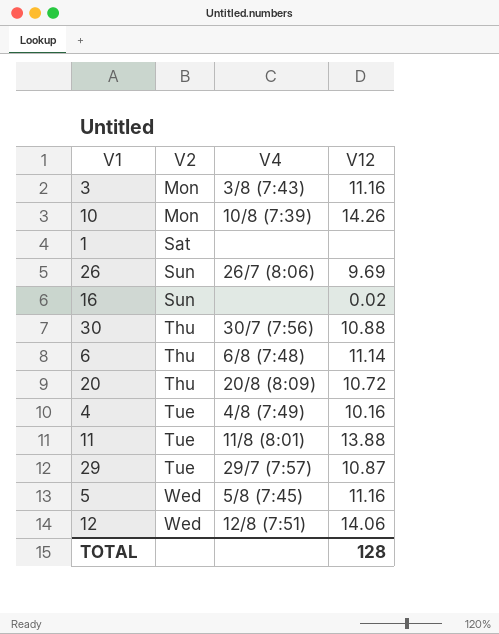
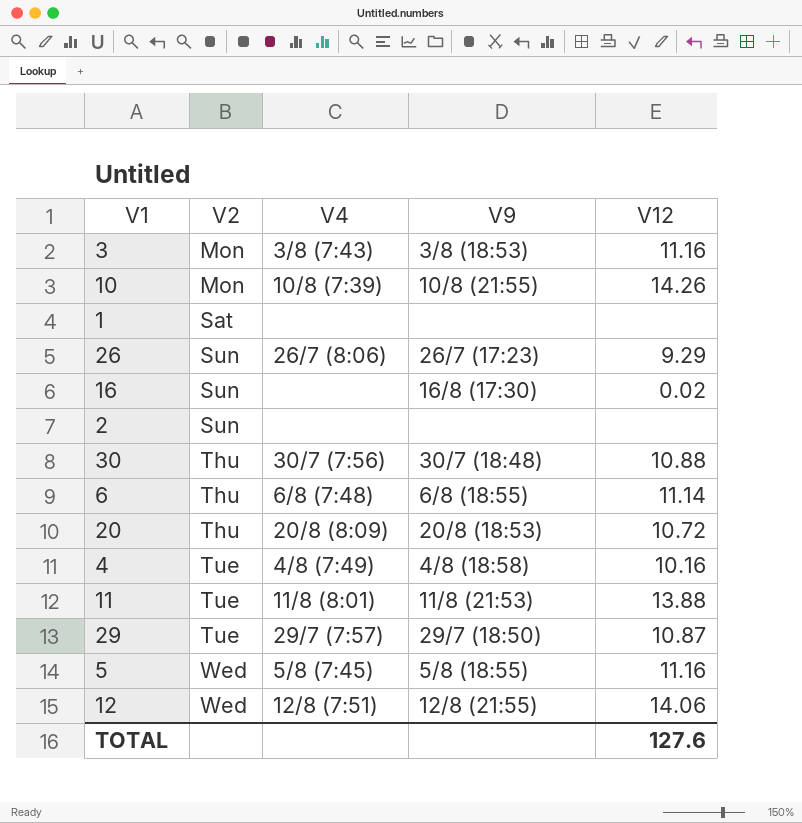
column V9 | position: none -> 4
26 | V12: 9.69 -> 9.29
row 2: none -> Sun | none | none | none
TOTAL | V12: 128 -> 127.6

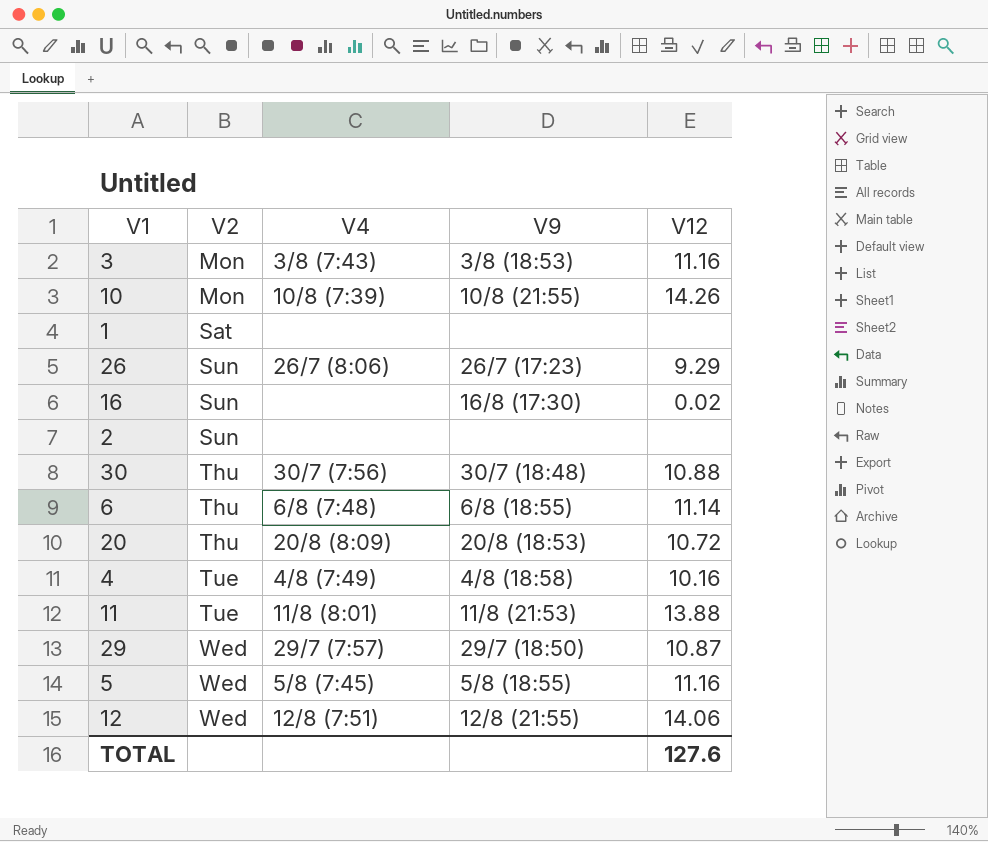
29 | V2: Tue -> Wed

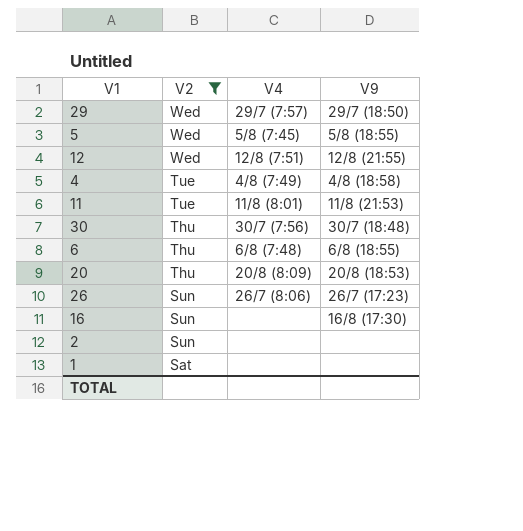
filter: none -> V2 != Mon
row order: V2 ascending -> V2 descending
column V12 | position: 5 -> none

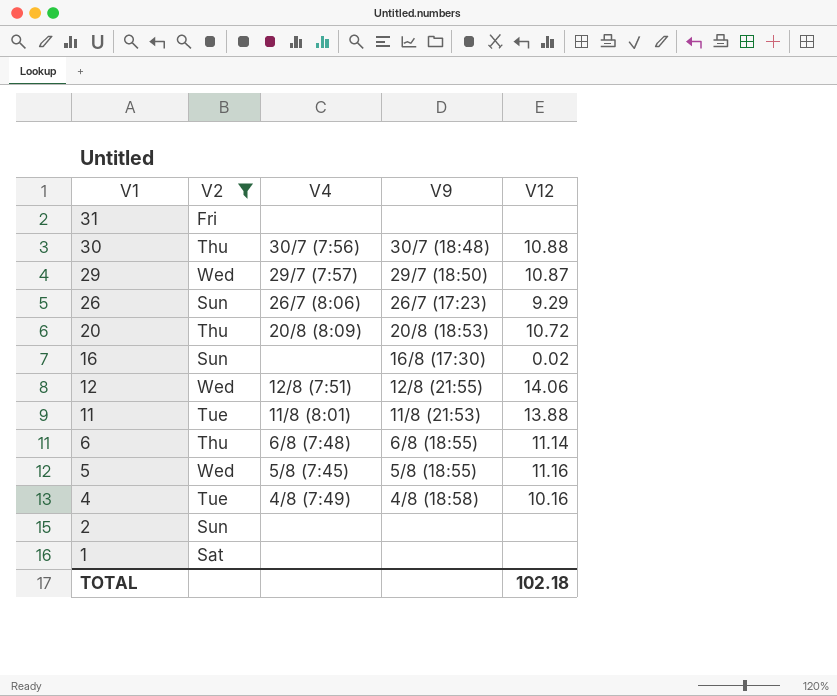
row order: V2 descending -> V1 descending
column V12 | position: none -> 5
row 31: none -> Fri | none | none | none

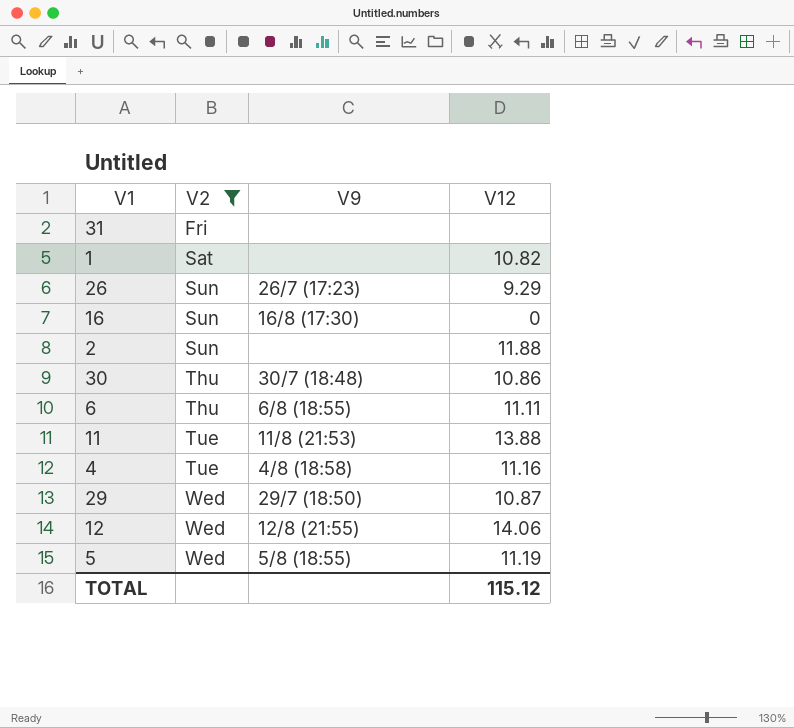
row order: V1 descending -> V2 ascending
column V4 | position: 3 -> none
row 20: Thu | 20/8 (8:09) | 20/8 (18:53) | 10.72 -> none
1 | V12: none -> 10.82
16 | V12: 0.02 -> 0
2 | V12: none -> 11.88
30 | V12: 10.88 -> 10.86
6 | V12: 11.14 -> 11.11
4 | V12: 10.16 -> 11.16
5 | V12: 11.16 -> 11.19
TOTAL | V12: 102.18 -> 115.12

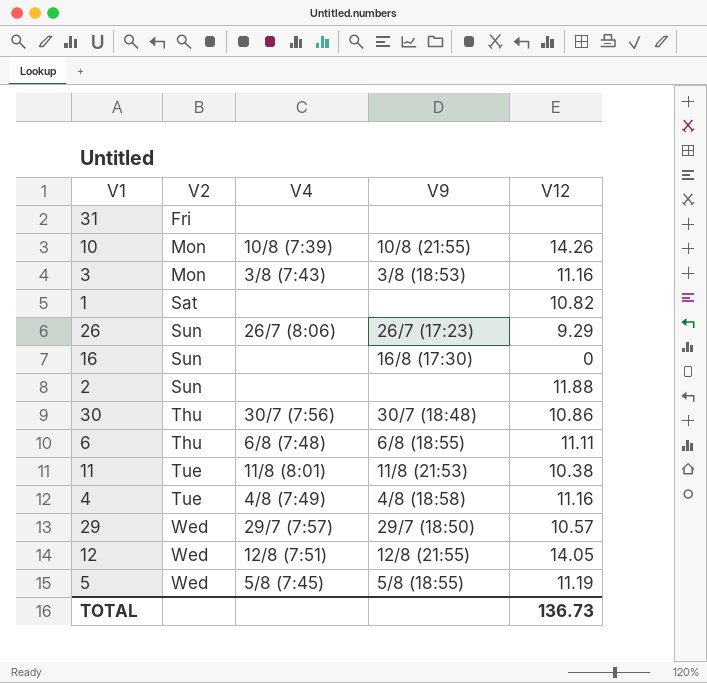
filter: V2 != Mon -> none
column V4 | position: none -> 3
11 | V12: 13.88 -> 10.38
29 | V12: 10.87 -> 10.57
12 | V12: 14.06 -> 14.05
TOTAL | V12: 115.12 -> 136.73

